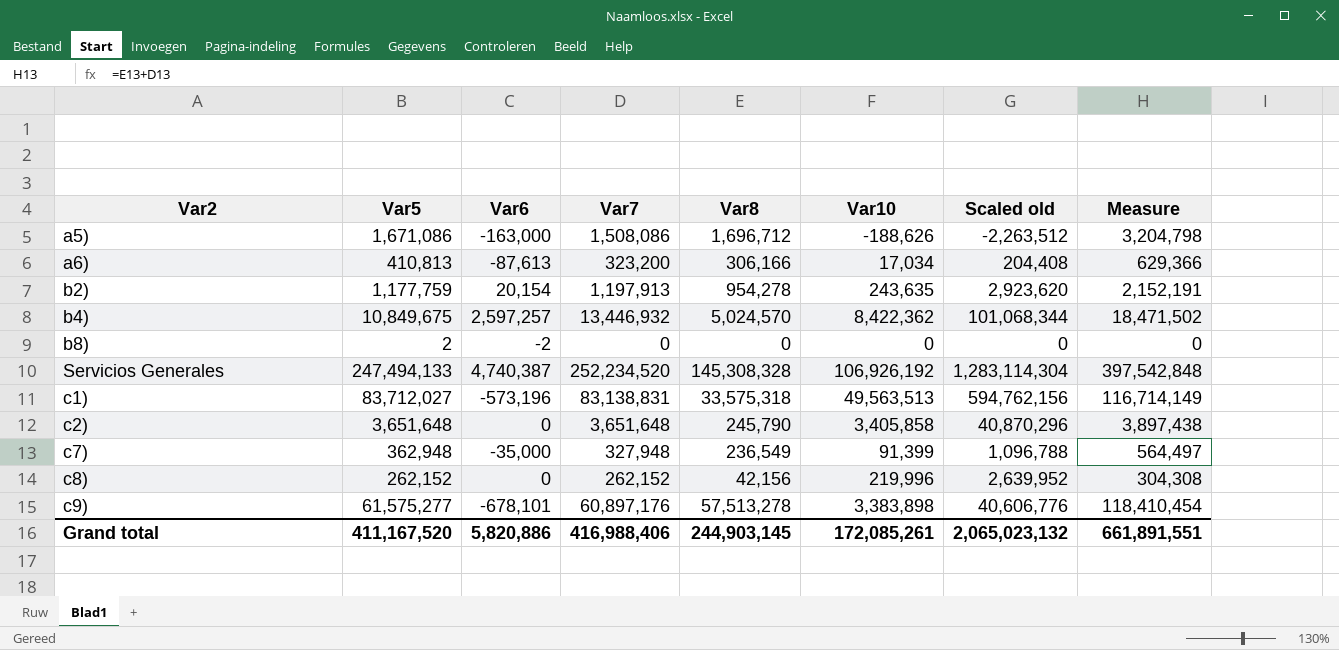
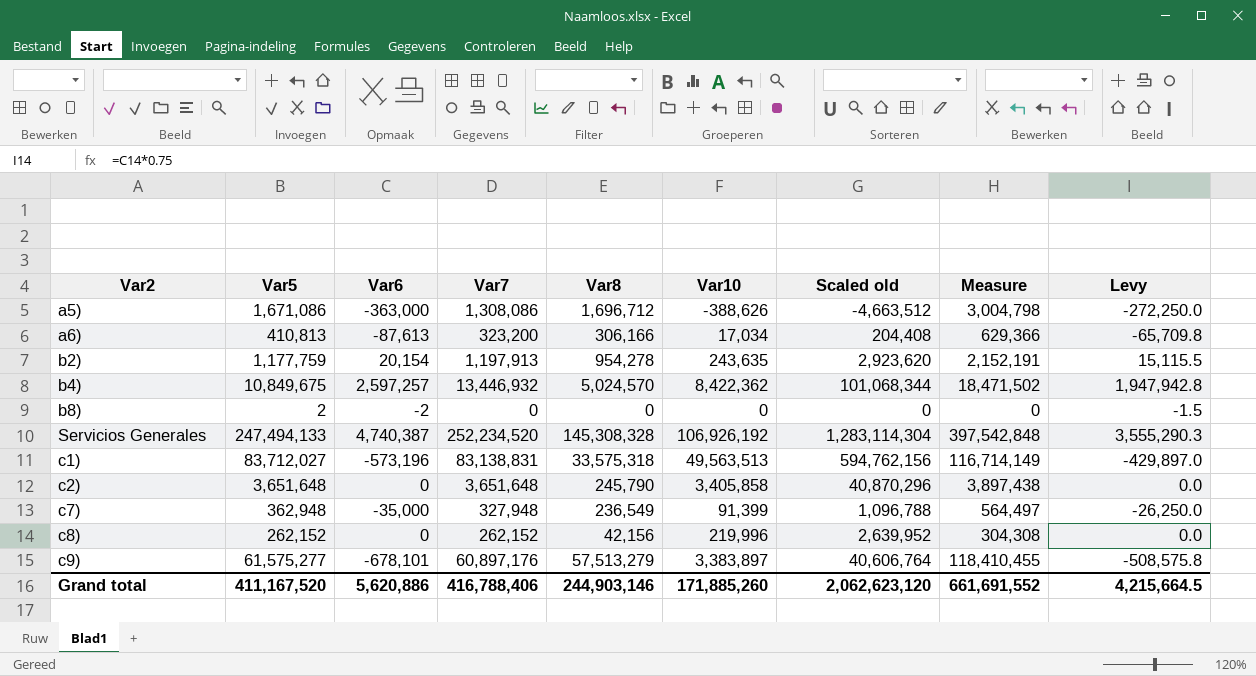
column Levy | formula: none -> [Var6] * 0.75
a5) | Var6: -163,000 -> -363,000
a5) | Var7: 1,508,086 -> 1,308,086
a5) | Var10: -188,626 -> -388,626
a5) | Scaled old: -2,263,512 -> -4,663,512
a5) | Measure: 3,204,798 -> 3,004,798
c9) | Var8: 57,513,278 -> 57,513,279
c9) | Var10: 3,383,898 -> 3,383,897
c9) | Scaled old: 40,606,776 -> 40,606,764
c9) | Measure: 118,410,454 -> 118,410,455
Grand total | Var6: 5,820,886 -> 5,620,886
Grand total | Var7: 416,988,406 -> 416,788,406
Grand total | Var8: 244,903,145 -> 244,903,146
Grand total | Var10: 172,085,261 -> 171,885,260
Grand total | Scaled old: 2,065,023,132 -> 2,062,623,120
Grand total | Measure: 661,891,551 -> 661,691,552

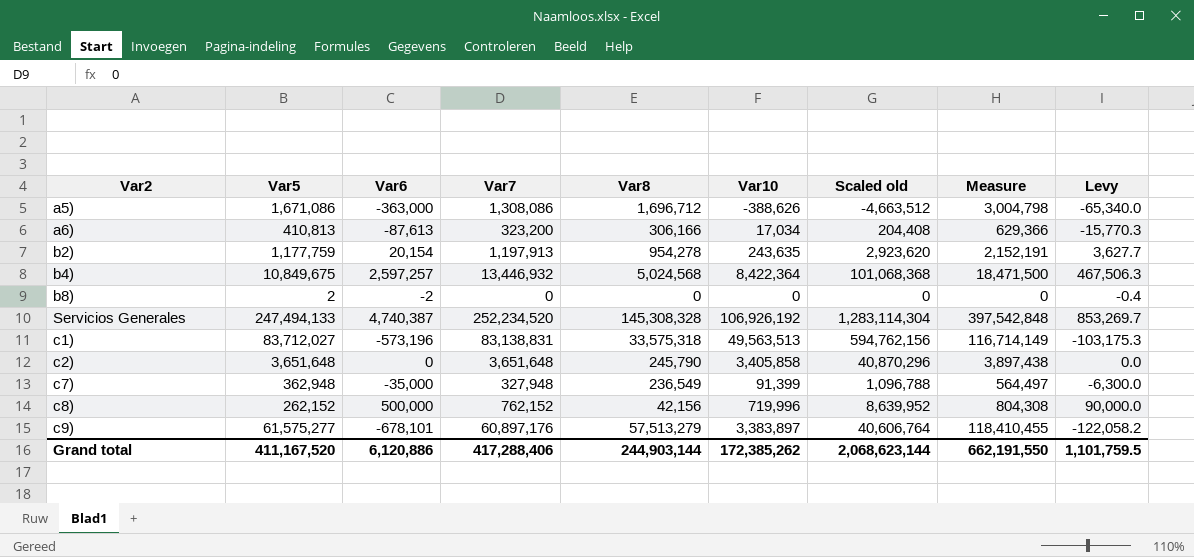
column Levy | formula: [Var6] * 0.75 -> [Var6] * 0.18
b4) | Var8: 5,024,570 -> 5,024,568
b4) | Var10: 8,422,362 -> 8,422,364
b4) | Scaled old: 101,068,344 -> 101,068,368
b4) | Measure: 18,471,502 -> 18,471,500
c8) | Var6: 0 -> 500,000
c8) | Var7: 262,152 -> 762,152
c8) | Var10: 219,996 -> 719,996
c8) | Scaled old: 2,639,952 -> 8,639,952
c8) | Measure: 304,308 -> 804,308
Grand total | Var6: 5,620,886 -> 6,120,886
Grand total | Var7: 416,788,406 -> 417,288,406
Grand total | Var8: 244,903,146 -> 244,903,144
Grand total | Var10: 171,885,260 -> 172,385,262
Grand total | Scaled old: 2,062,623,120 -> 2,068,623,144
Grand total | Measure: 661,691,552 -> 662,191,550
Grand total | Levy: 4,215,664.5 -> 1,101,759.5

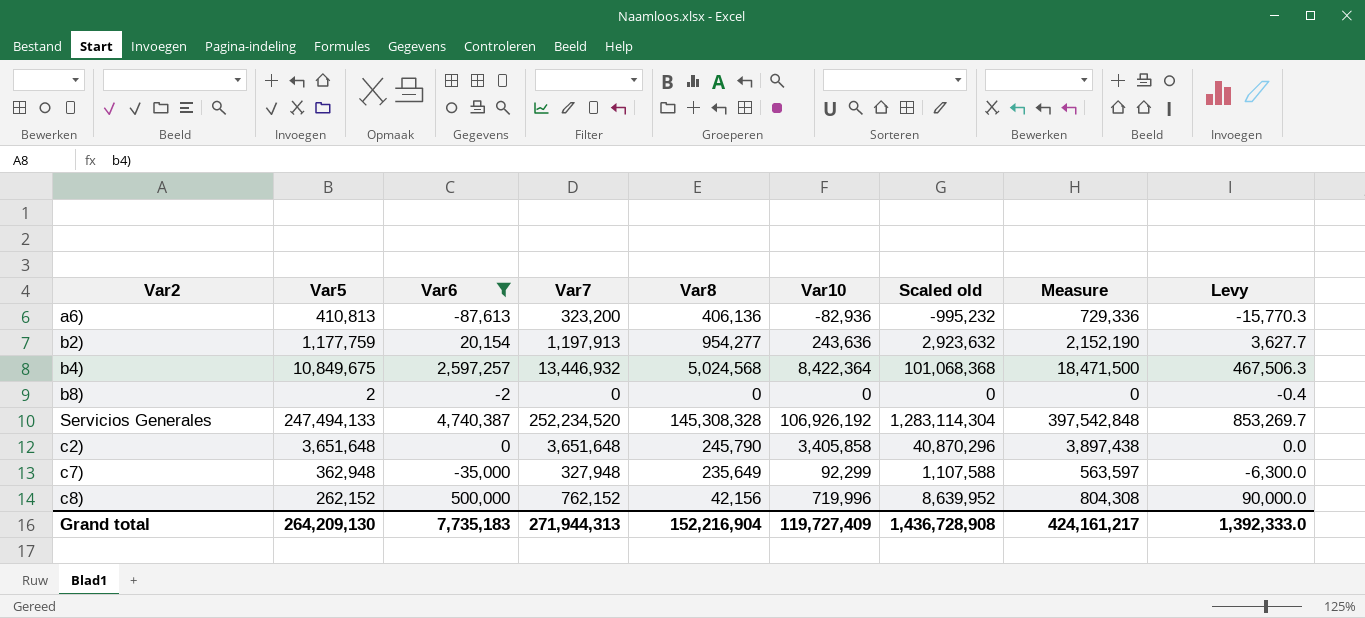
filter: none -> Var6 >= -87,613
a6) | Var8: 306,166 -> 406,136
a6) | Var10: 17,034 -> -82,936
a6) | Scaled old: 204,408 -> -995,232
a6) | Measure: 629,366 -> 729,336
b2) | Var8: 954,278 -> 954,277
b2) | Var10: 243,635 -> 243,636
b2) | Scaled old: 2,923,620 -> 2,923,632
b2) | Measure: 2,152,191 -> 2,152,190
c7) | Var8: 236,549 -> 235,649
c7) | Var10: 91,399 -> 92,299
c7) | Scaled old: 1,096,788 -> 1,107,588
c7) | Measure: 564,497 -> 563,597
Grand total | Var5: 411,167,520 -> 264,209,130
Grand total | Var6: 6,120,886 -> 7,735,183
Grand total | Var7: 417,288,406 -> 271,944,313
Grand total | Var8: 244,903,144 -> 152,216,904
Grand total | Var10: 172,385,262 -> 119,727,409
Grand total | Scaled old: 2,068,623,144 -> 1,436,728,908
Grand total | Measure: 662,191,550 -> 424,161,217
Grand total | Levy: 1,101,759.5 -> 1,392,333.0

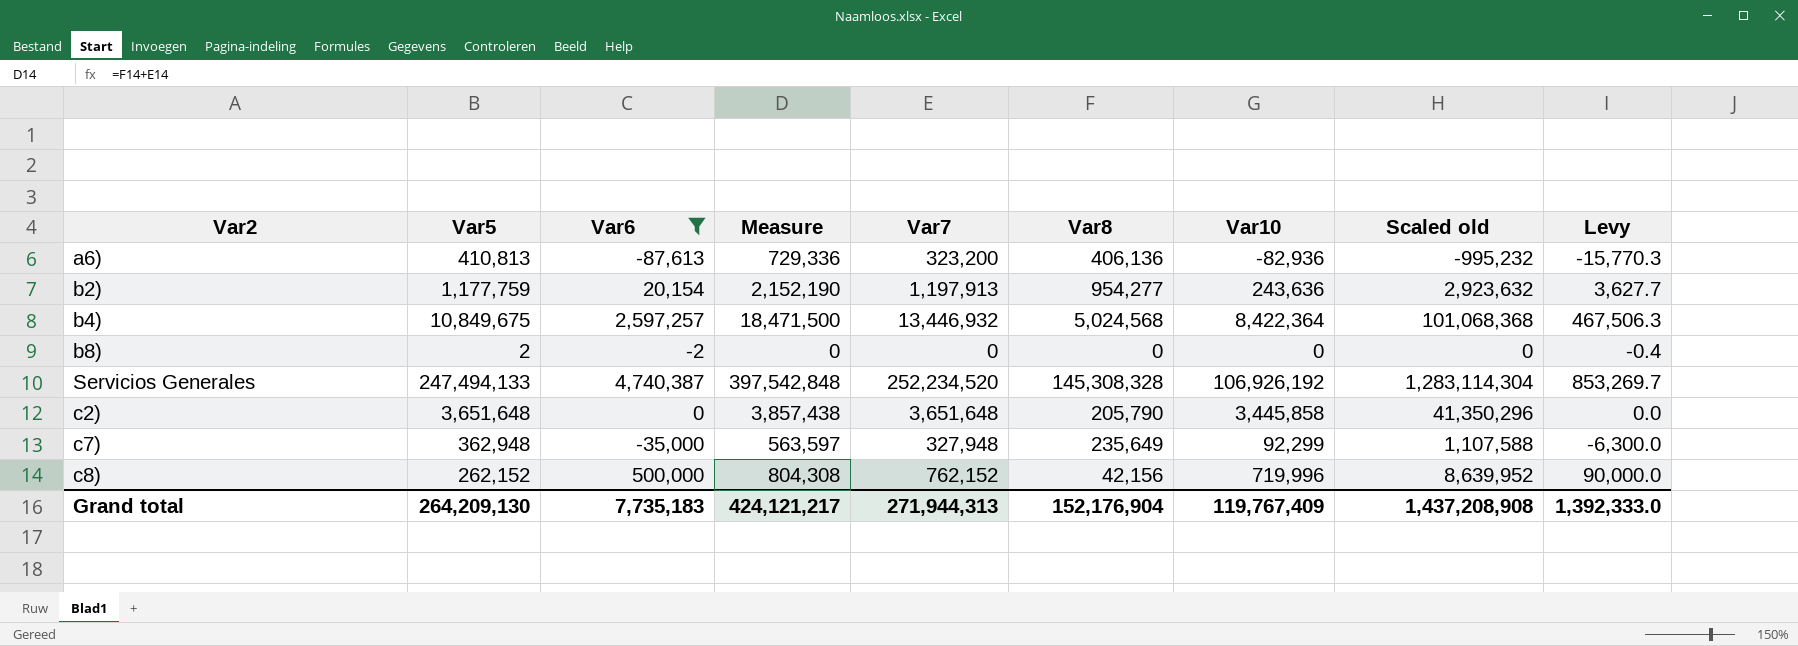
column Measure | position: 8 -> 4
c2) | Measure: 3,897,438 -> 3,857,438
c2) | Var8: 245,790 -> 205,790
c2) | Var10: 3,405,858 -> 3,445,858
c2) | Scaled old: 40,870,296 -> 41,350,296
Grand total | Measure: 424,161,217 -> 424,121,217
Grand total | Var8: 152,216,904 -> 152,176,904
Grand total | Var10: 119,727,409 -> 119,767,409
Grand total | Scaled old: 1,436,728,908 -> 1,437,208,908

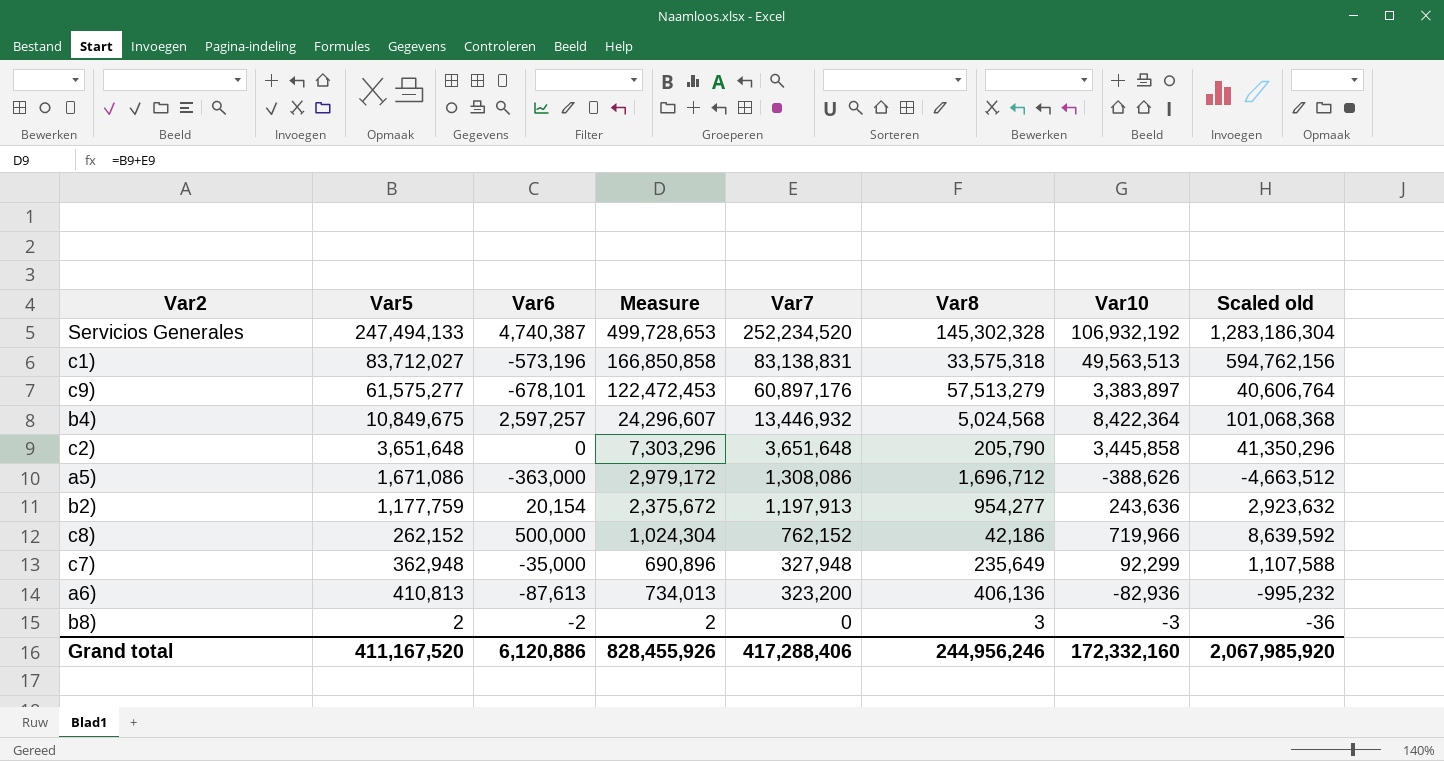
filter: Var6 >= -87,613 -> none
row order: none -> Var7 descending
column Levy | formula: [Var6] * 0.18 -> none
column Measure | formula: [Var7] + [Var8] -> [Var5] + [Var7]
Servicios Generales | Var8: 145,308,328 -> 145,302,328
Servicios Generales | Var10: 106,926,192 -> 106,932,192
Servicios Generales | Scaled old: 1,283,114,304 -> 1,283,186,304
c8) | Var8: 42,156 -> 42,186
c8) | Var10: 719,996 -> 719,966
c8) | Scaled old: 8,639,952 -> 8,639,592
b8) | Var8: 0 -> 3
b8) | Var10: 0 -> -3
b8) | Scaled old: 0 -> -36
Grand total | Var5: 264,209,130 -> 411,167,520
Grand total | Var6: 7,735,183 -> 6,120,886
Grand total | Measure: 424,121,217 -> 828,455,926
Grand total | Var7: 271,944,313 -> 417,288,406
Grand total | Var8: 152,176,904 -> 244,956,246
Grand total | Var10: 119,767,409 -> 172,332,160
Grand total | Scaled old: 1,437,208,908 -> 2,067,985,920

